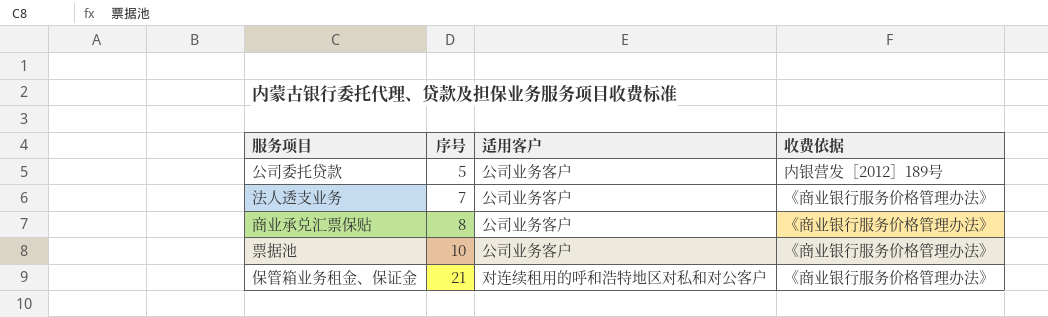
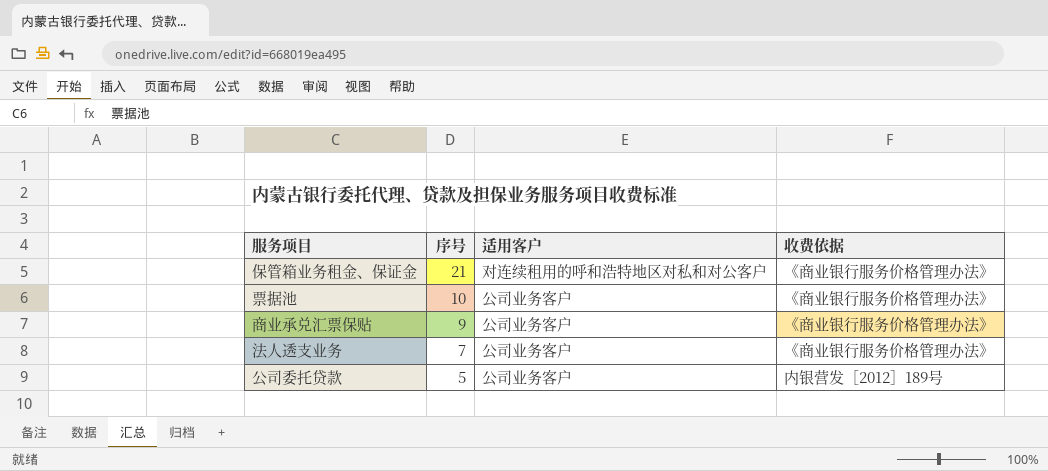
row order: 序号 ascending -> 序号 descending
商业承兑汇票保贴 | 序号: 8 -> 9

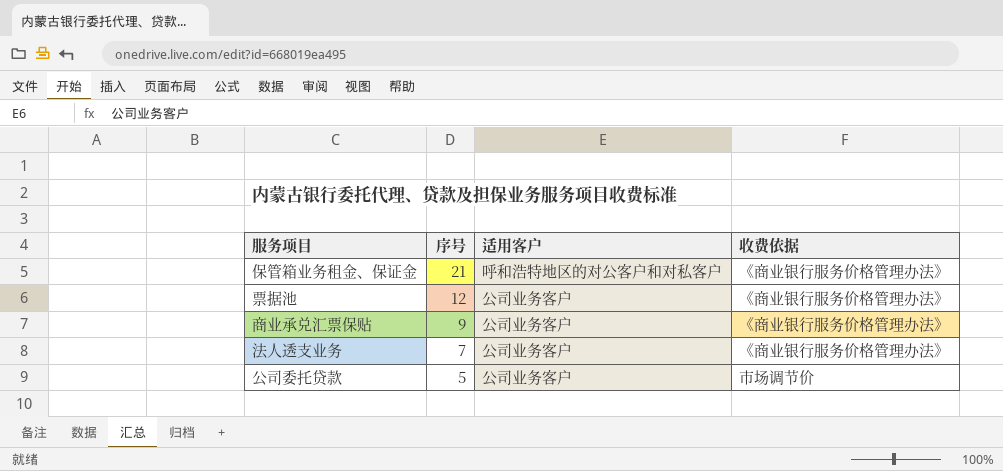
保管箱业务租金、保证金 | 适用客户: 对连续租用的呼和浩特地区对私和对公客户 -> 呼和浩特地区的对公客户和对私客户
票据池 | 序号: 10 -> 12
公司委托贷款 | 收费依据: 内银营发［2012］189号 -> 市场调节价

